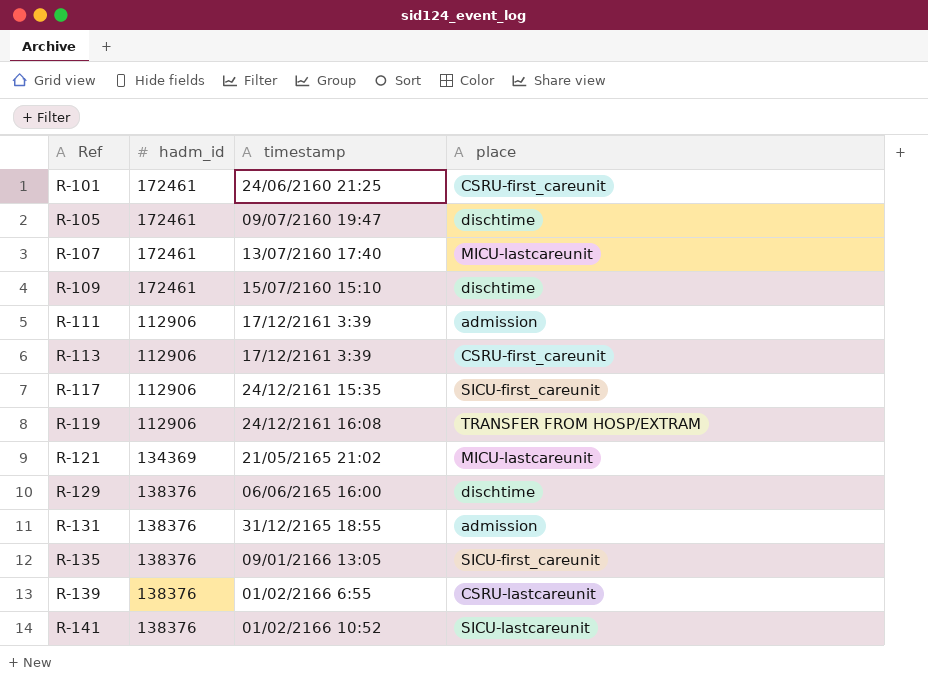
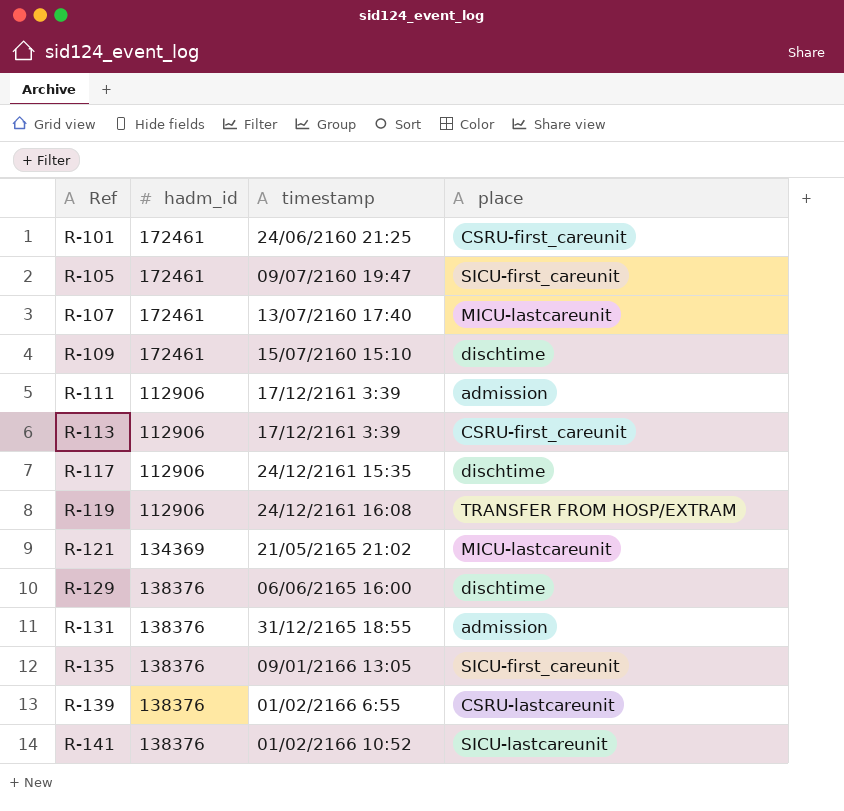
R-105 | place: dischtime -> SICU-first_careunit
R-117 | place: SICU-first_careunit -> dischtime

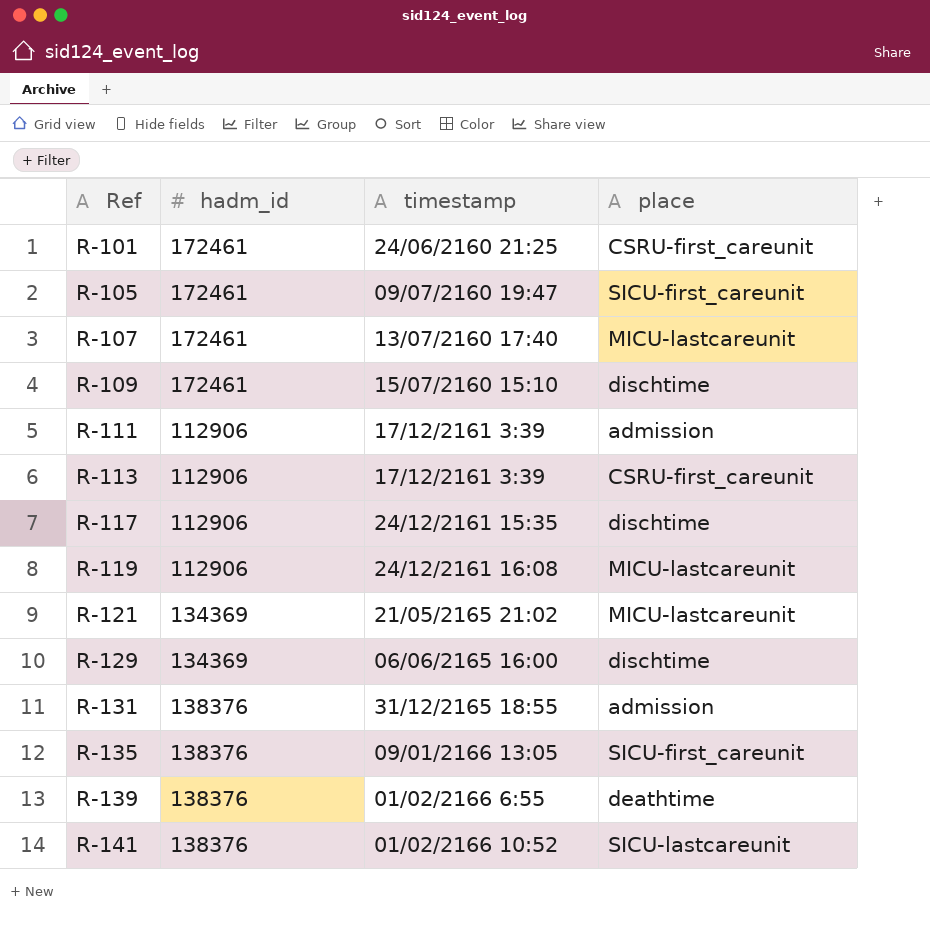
R-119 | place: TRANSFER FROM HOSP/EXTRAM -> MICU-lastcareunit
R-129 | hadm_id: 138376 -> 134369
R-139 | place: CSRU-lastcareunit -> deathtime

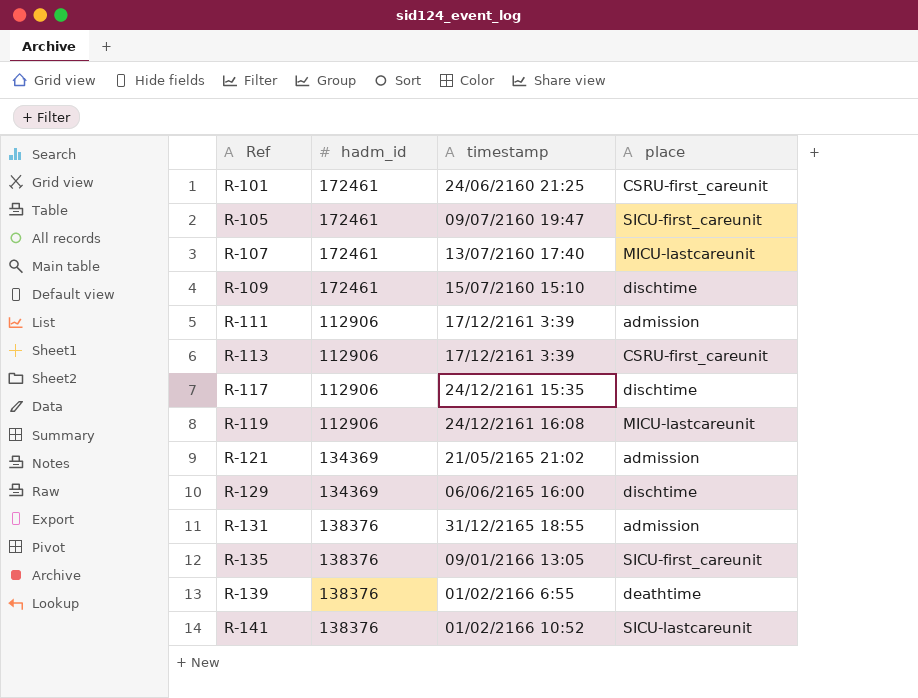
R-121 | place: MICU-lastcareunit -> admission

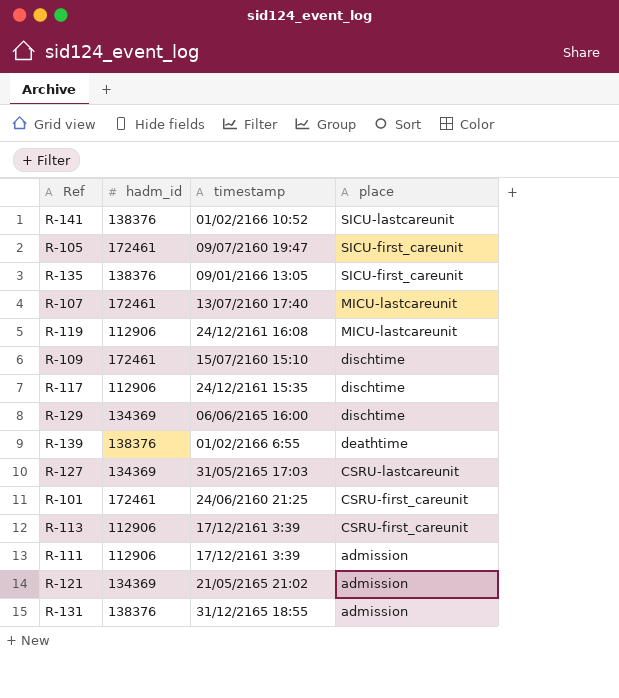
row order: Ref ascending -> place descending
row R-127: none -> 134369 | 31/05/2165 17:03 | CSRU-lastcareunit

